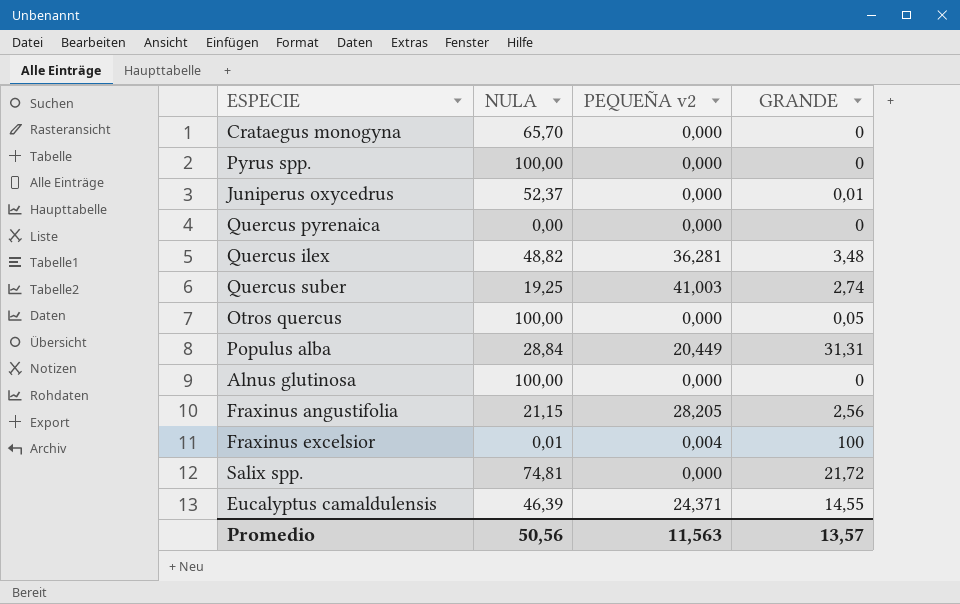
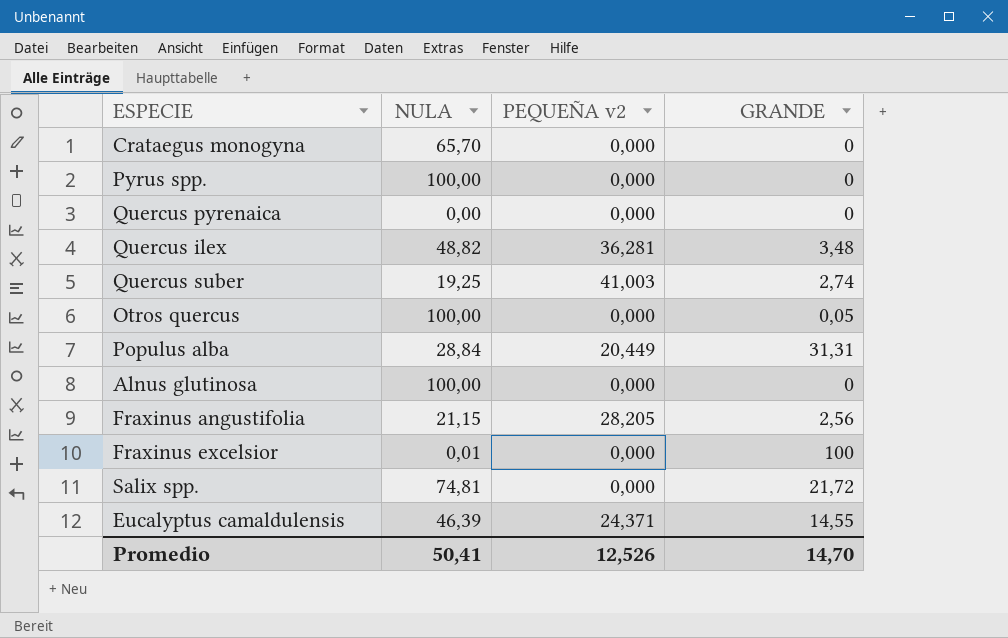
row Juniperus oxycedrus: 52,37 | 0,000 | 0,01 -> none
Fraxinus excelsior | PEQUEÑA v2: 0,004 -> 0,000
Promedio | NULA: 50,56 -> 50,41
Promedio | PEQUEÑA v2: 11,563 -> 12,526
Promedio | GRANDE: 13,57 -> 14,70

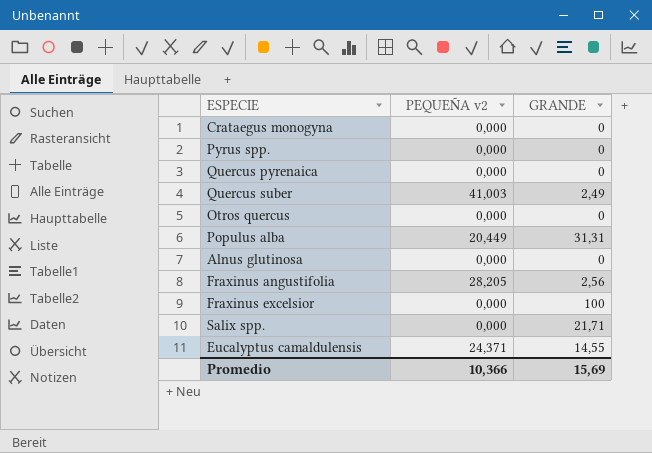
column NULA | position: 2 -> none
row Quercus ilex: 48,82 | 36,281 | 3,48 -> none
Quercus suber | GRANDE: 2,74 -> 2,49
Otros quercus | GRANDE: 0,05 -> 0
Salix spp. | GRANDE: 21,72 -> 21,71
Promedio | PEQUEÑA v2: 12,526 -> 10,366
Promedio | GRANDE: 14,70 -> 15,69

